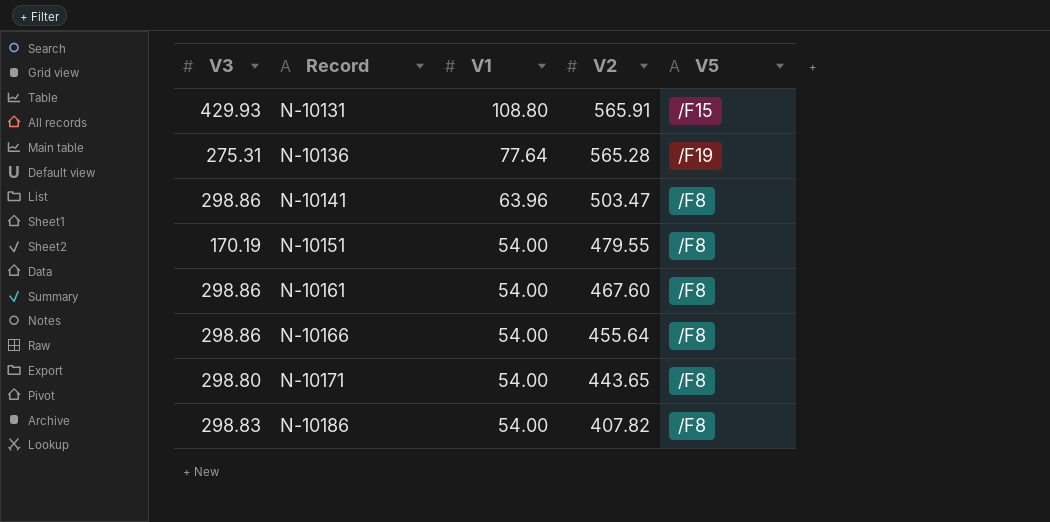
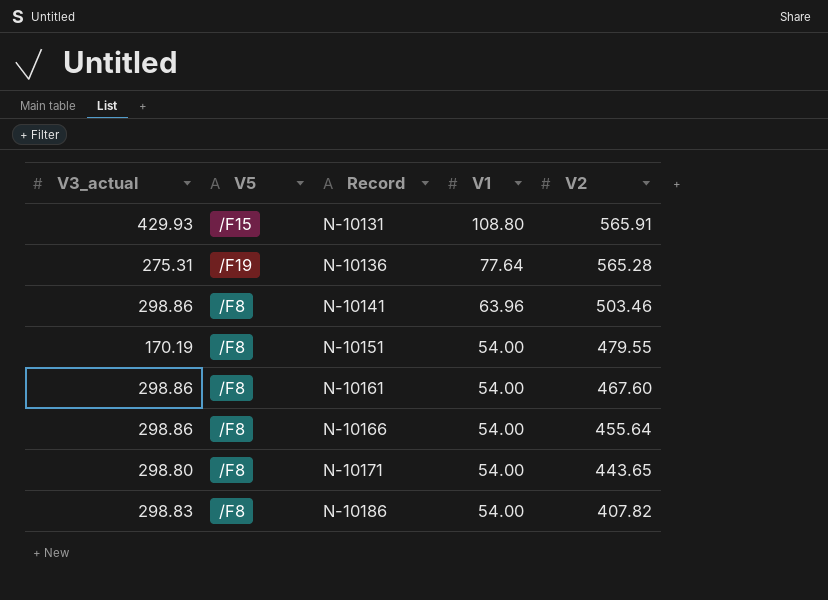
column name: V3 -> V3_actual
column V5 | position: 5 -> 2
N-10141 | V2: 503.47 -> 503.46

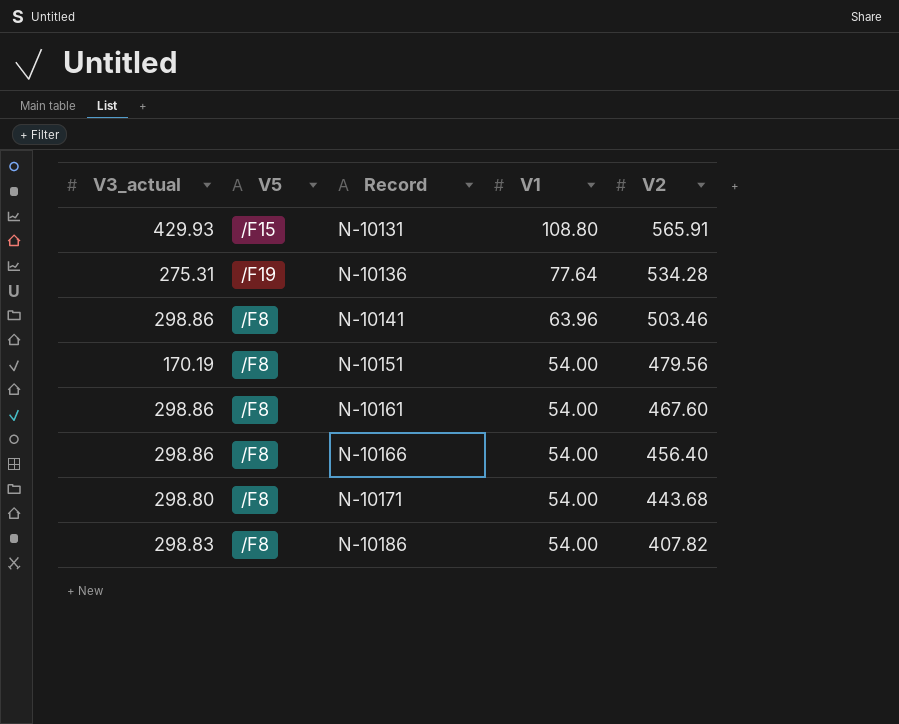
N-10136 | V2: 565.28 -> 534.28
N-10151 | V2: 479.55 -> 479.56
N-10166 | V2: 455.64 -> 456.40
N-10171 | V2: 443.65 -> 443.68

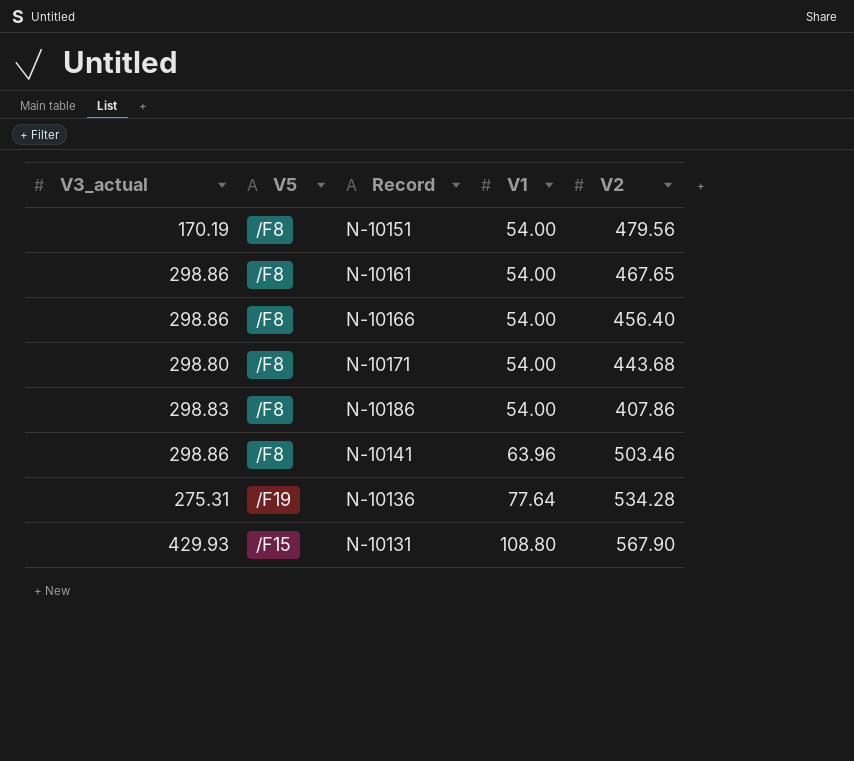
row order: Record ascending -> V1 ascending
N-10161 | V2: 467.60 -> 467.65
N-10186 | V2: 407.82 -> 407.86
N-10131 | V2: 565.91 -> 567.90

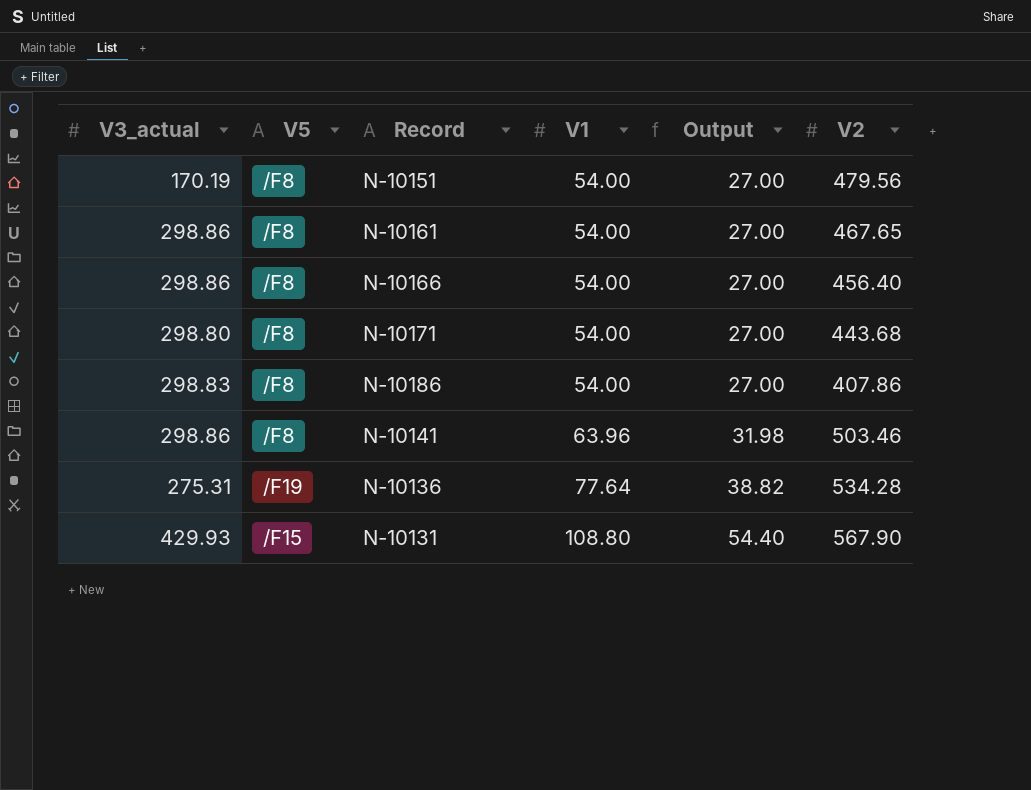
column Output | formula: none -> [V1] * 0.5

